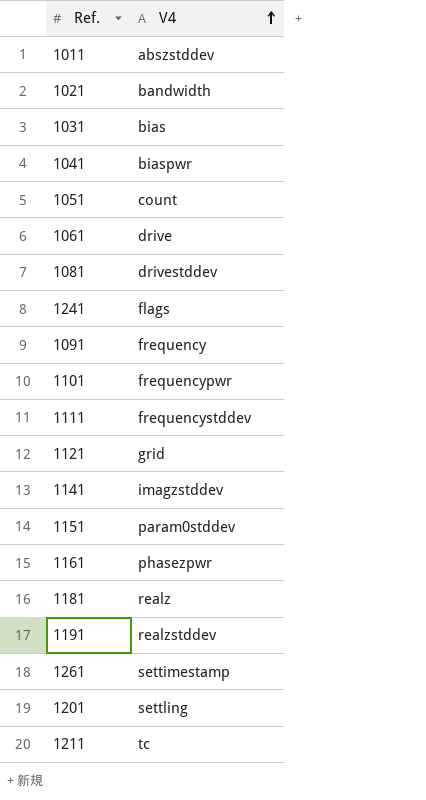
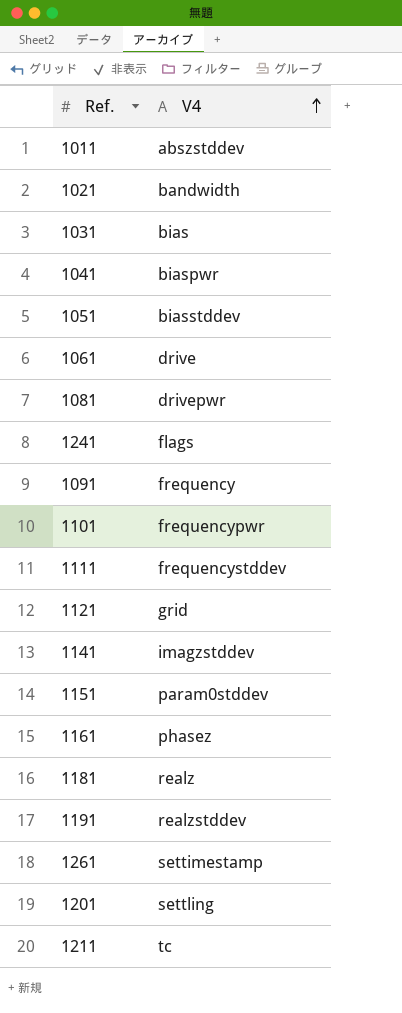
1051 | V4: count -> biasstddev
1081 | V4: drivestddev -> drivepwr
1161 | V4: phasezpwr -> phasez

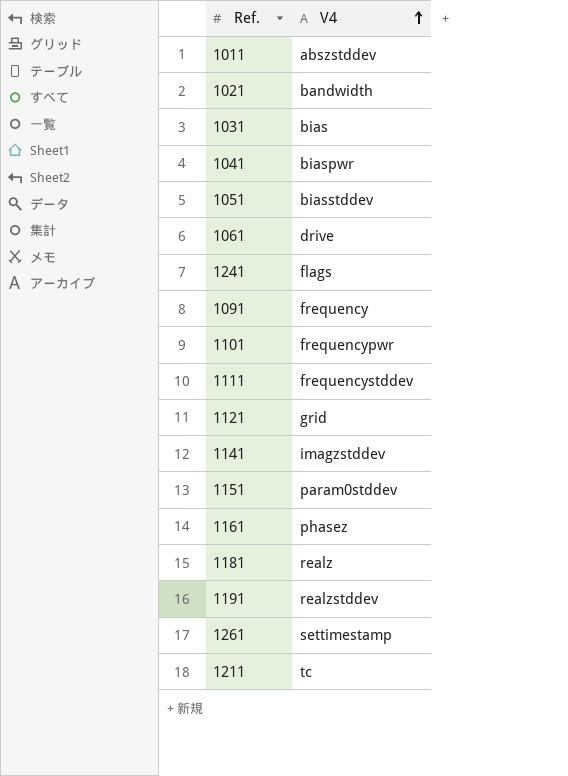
row 1081: drivepwr -> none
row 1201: settling -> none

